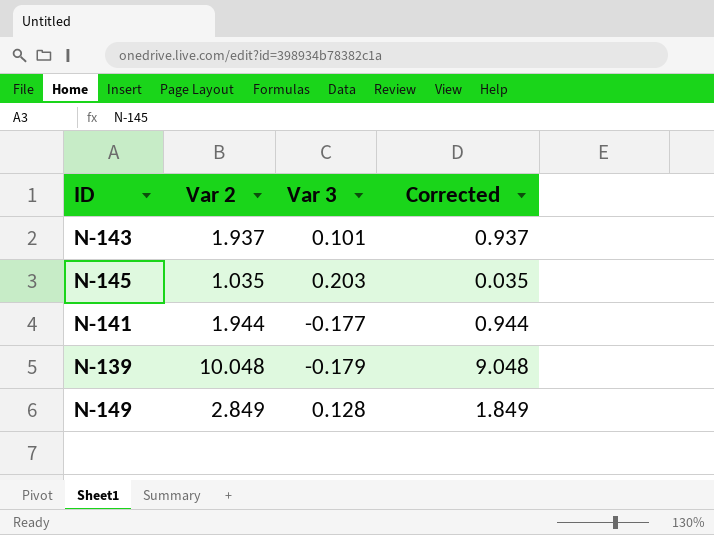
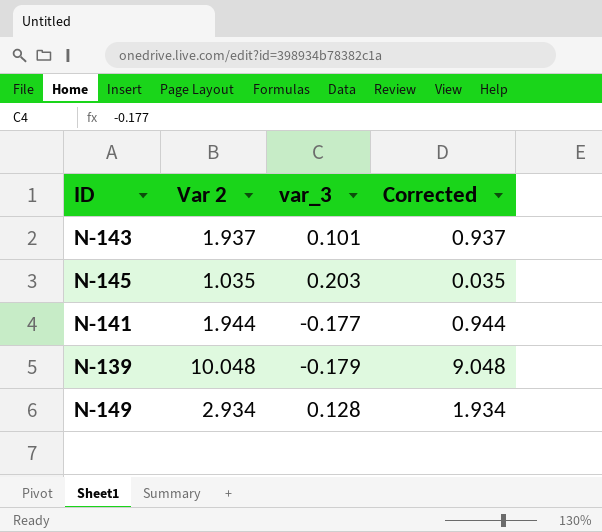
column name: Var 3 -> var_3
N-149 | Var 2: 2.849 -> 2.934
N-149 | Corrected: 1.849 -> 1.934

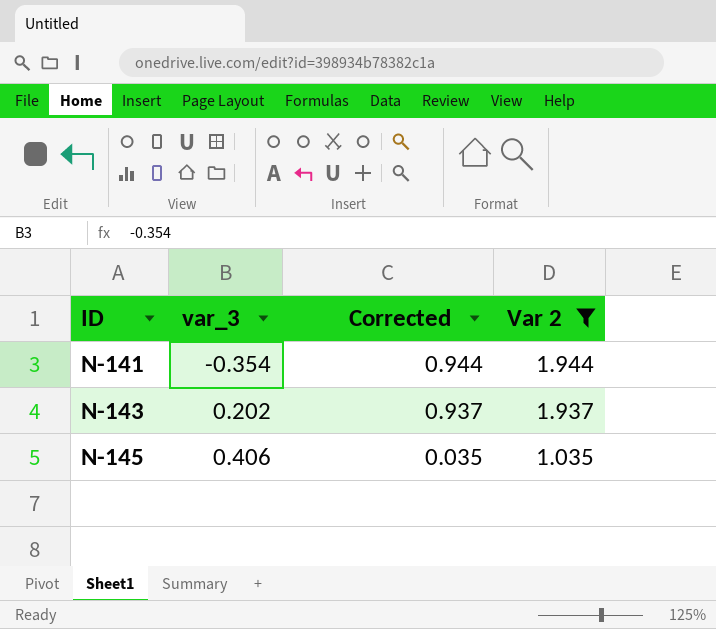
filter: none -> Var 2 <= 1.944
row order: none -> ID ascending
column Var 2 | position: 2 -> 4
N-141 | var_3: -0.177 -> -0.354
N-143 | var_3: 0.101 -> 0.202
N-145 | var_3: 0.203 -> 0.406

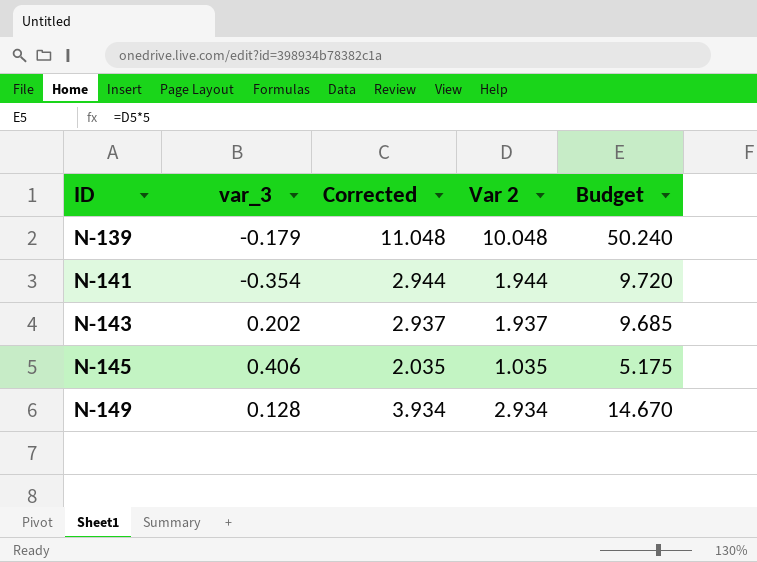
filter: Var 2 <= 1.944 -> none
column Corrected | formula: [Var 2] - 1 -> [Var 2] + 1
column Budget | formula: none -> [Var 2] * 5

